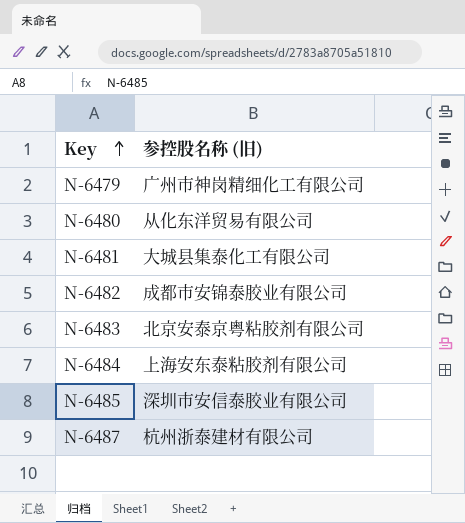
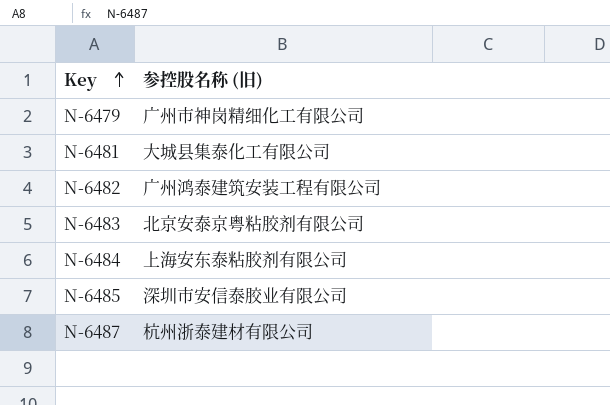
row N-6480: 从化东洋贸易有限公司 -> none
N-6482 | 参控股名称 (旧): 成都市安锦泰胶业有限公司 -> 广州鸿泰建筑安装工程有限公司

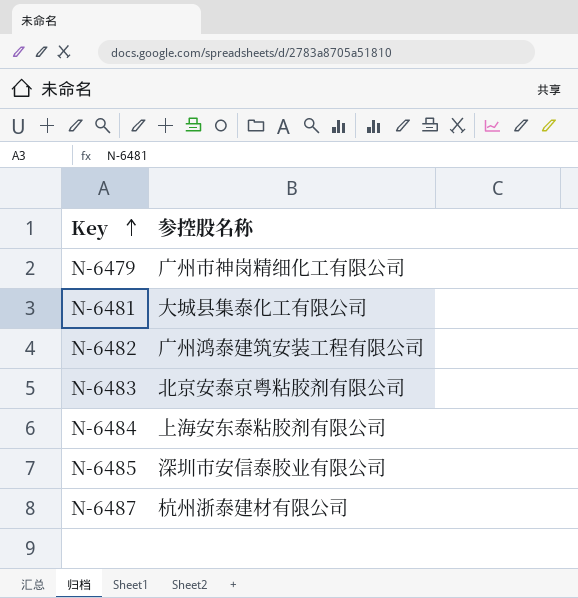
column name: 参控股名称 (旧) -> 参控股名称

